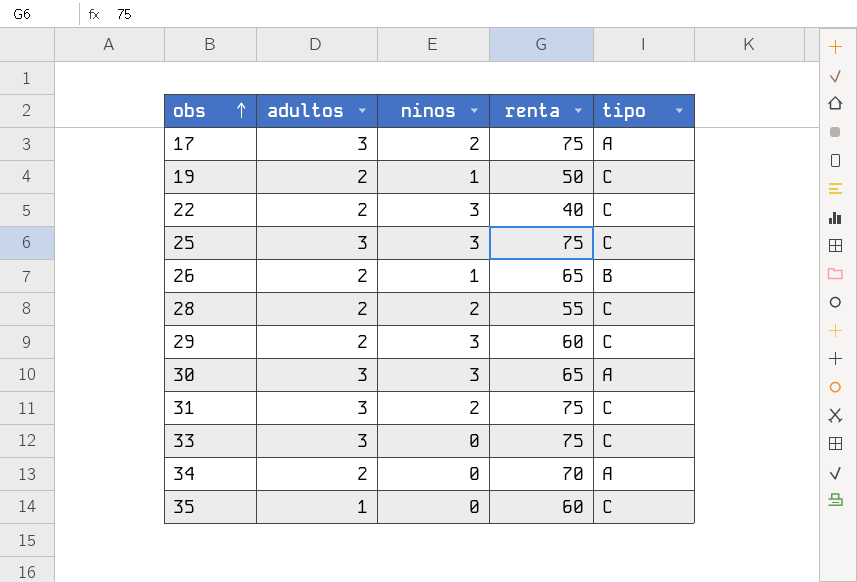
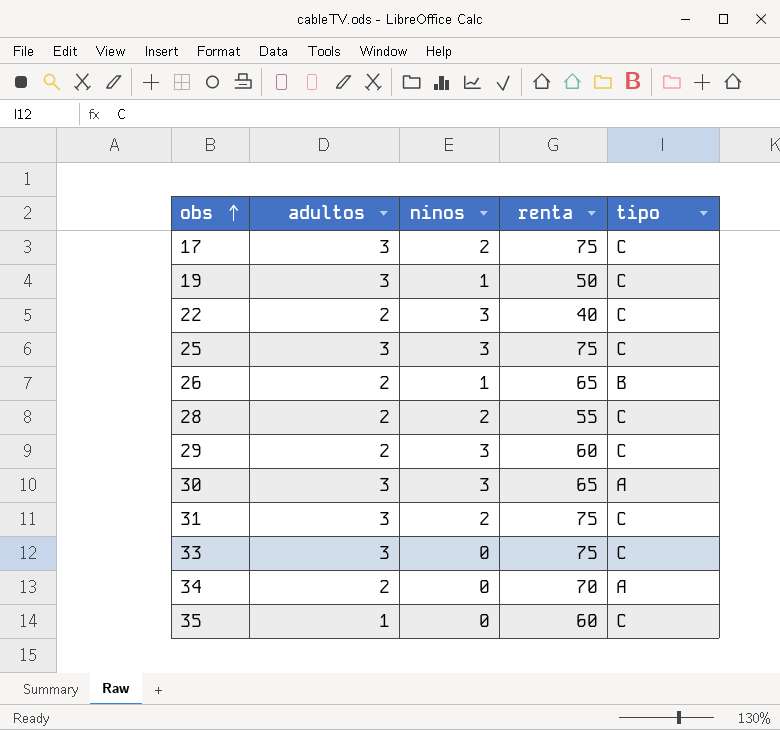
17 | tipo: A -> C
19 | adultos: 2 -> 3

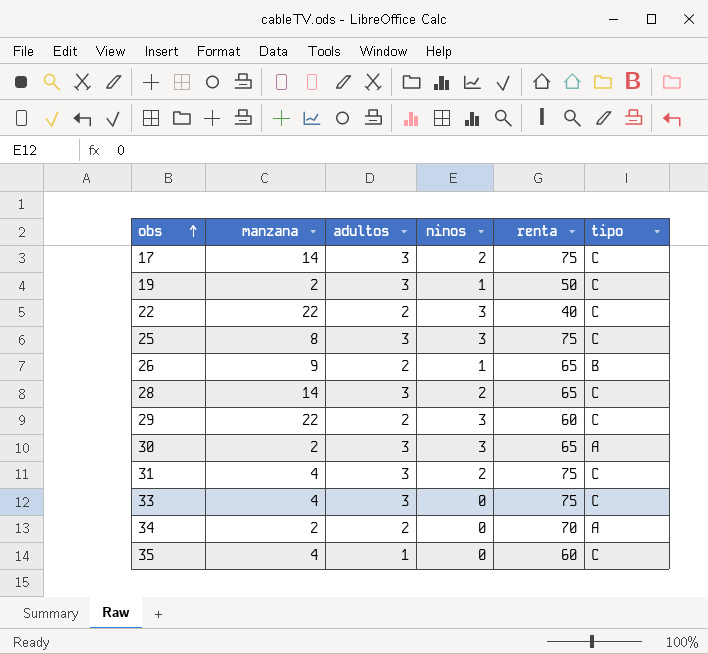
column manzana | position: none -> 2
28 | adultos: 2 -> 3
28 | renta: 55 -> 65

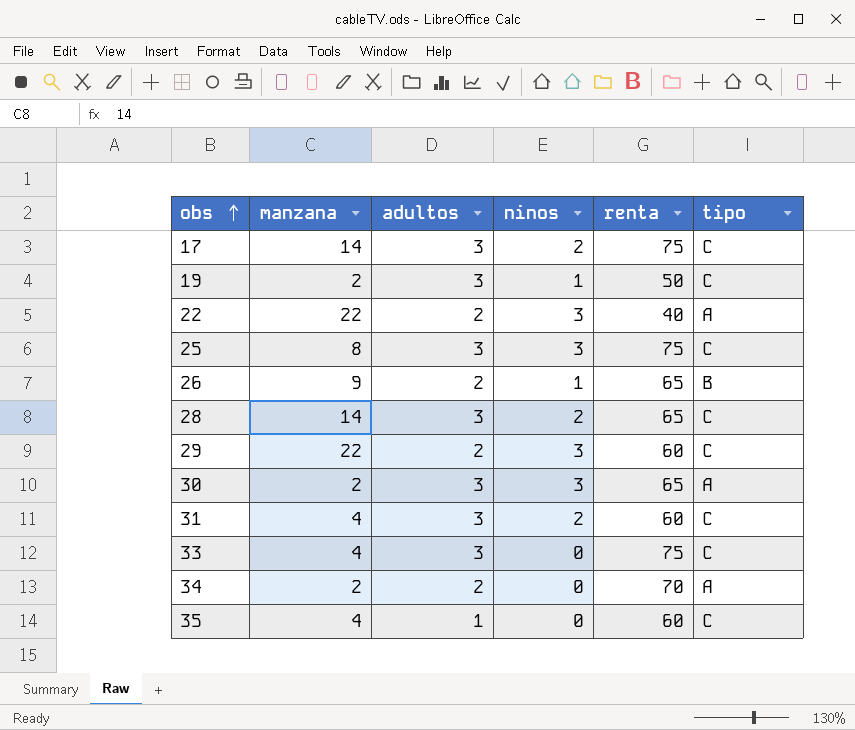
22 | tipo: C -> A
31 | renta: 75 -> 60

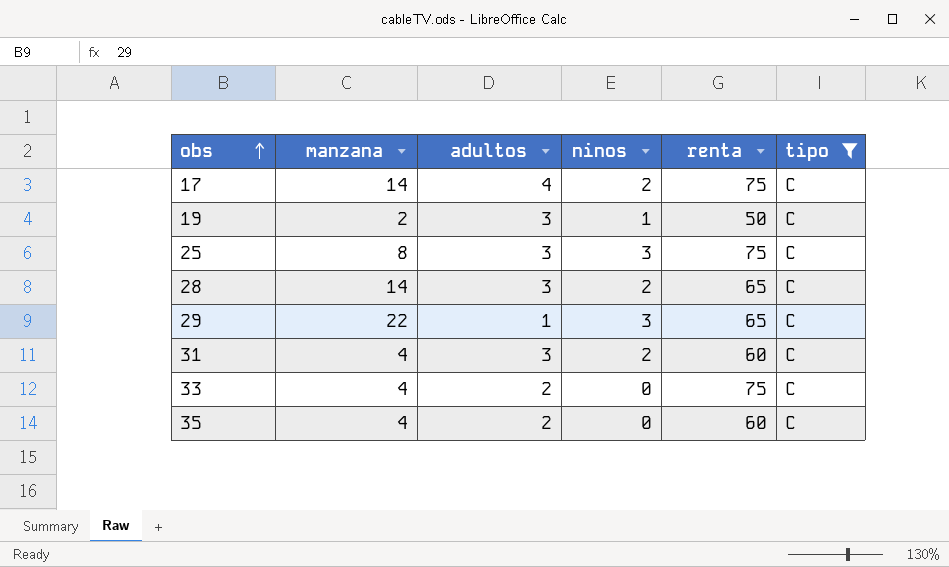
filter: none -> tipo = C
17 | adultos: 3 -> 4
29 | adultos: 2 -> 1
29 | renta: 60 -> 65
33 | adultos: 3 -> 2
35 | adultos: 1 -> 2

